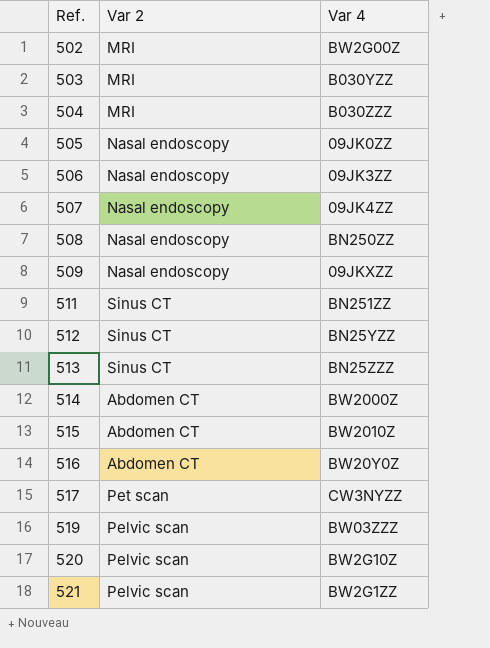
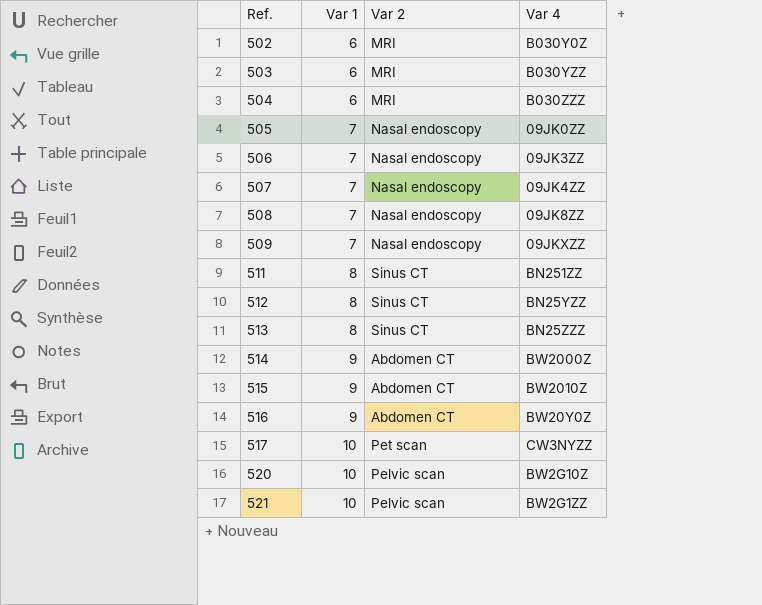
column Var 1 | position: none -> 2
row 519: Pelvic scan | BW03ZZZ -> none
502 | Var 4: BW2G00Z -> B030Y0Z
508 | Var 4: BN250ZZ -> 09JK8ZZ

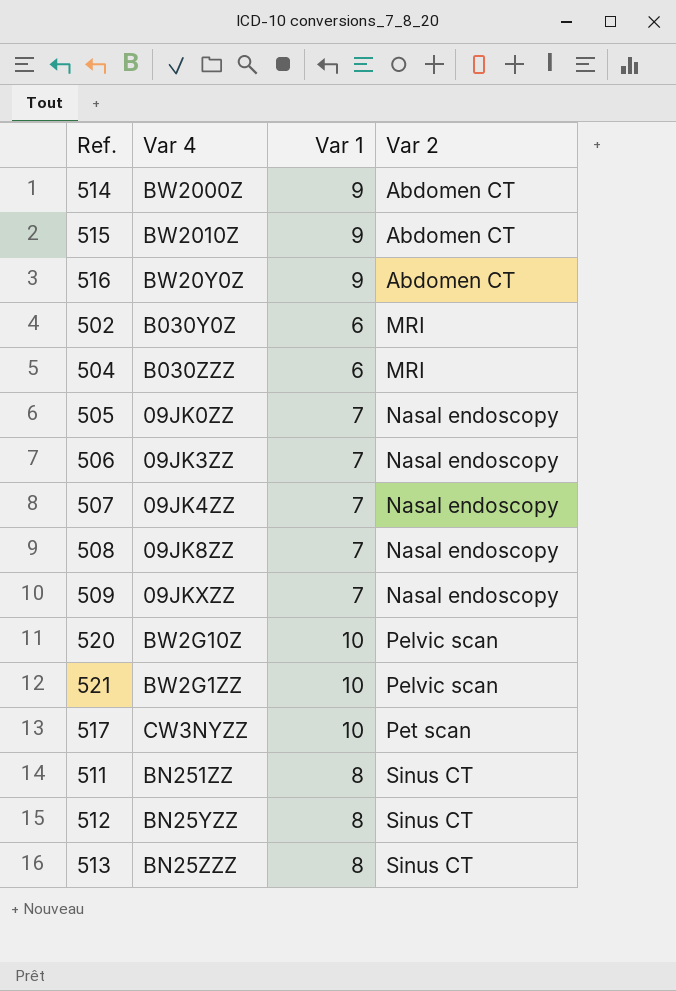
row order: Ref. ascending -> Var 2 ascending
column Var 4 | position: 4 -> 2
row 503: 6 | MRI | B030YZZ -> none

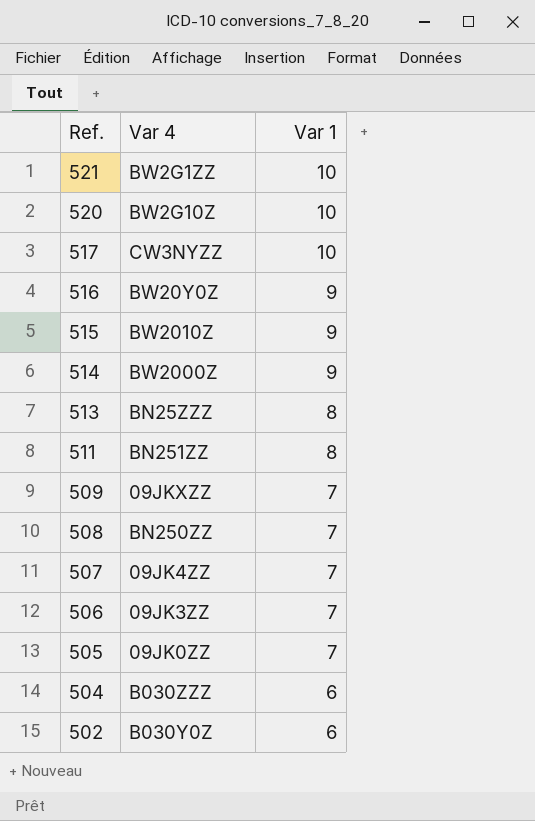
row order: Var 2 ascending -> Ref. descending
column Var 2 | position: 4 -> none
row 512: BN25YZZ | 8 | Sinus CT -> none
508 | Var 4: 09JK8ZZ -> BN250ZZ

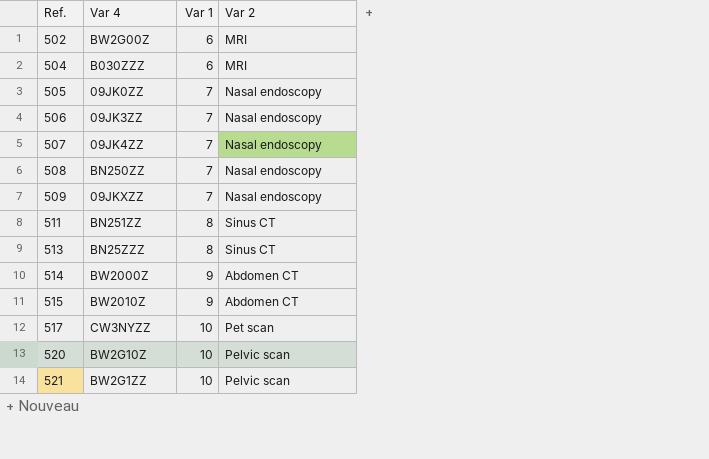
row order: Ref. descending -> Ref. ascending
column Var 2 | position: none -> 4
row 516: BW20Y0Z | 9 -> none
502 | Var 4: B030Y0Z -> BW2G00Z

